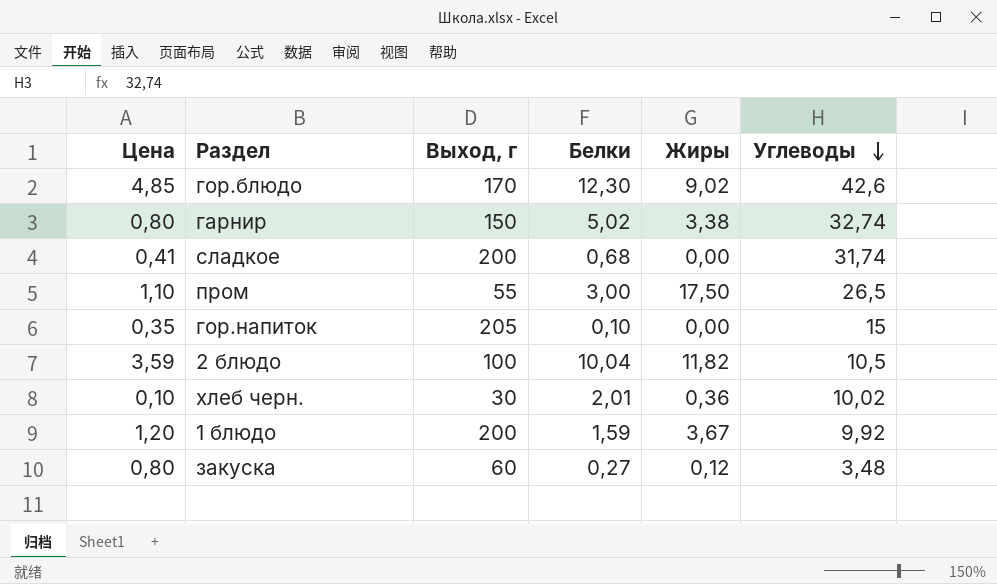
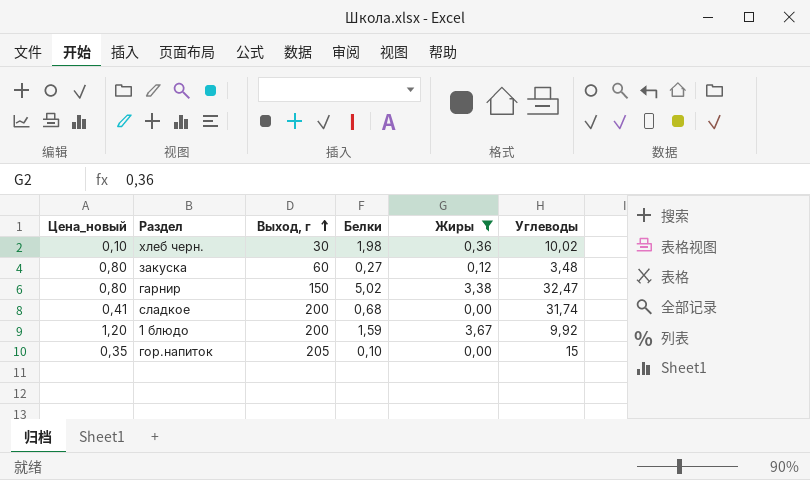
filter: none -> Жиры <= 3,67
row order: Углеводы descending -> Выход, г ascending
column name: Цена -> Цена_новый
хлеб черн. | Белки: 2,01 -> 1,98
гарнир | Углеводы: 32,74 -> 32,47

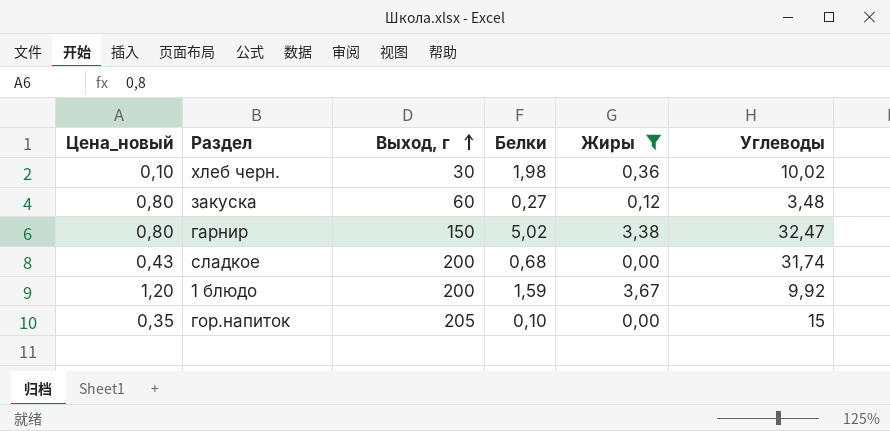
сладкое | Цена_новый: 0,41 -> 0,43

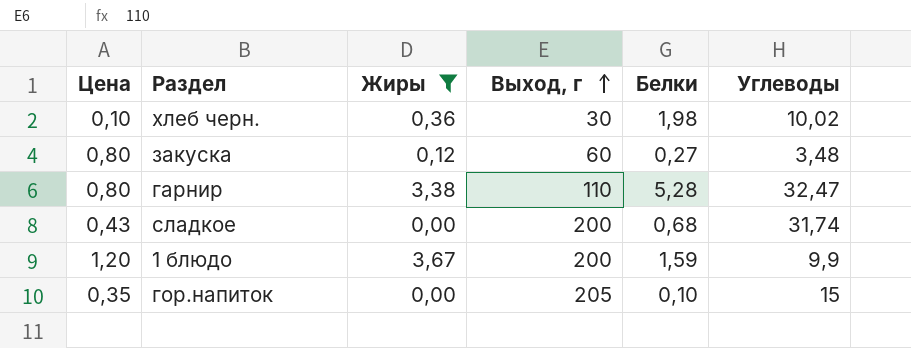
column name: Цена_новый -> Цена
column Жиры | position: 5 -> 3
гарнир | Выход, г: 150 -> 110
гарнир | Белки: 5,02 -> 5,28
1 блюдо | Углеводы: 9,92 -> 9,9

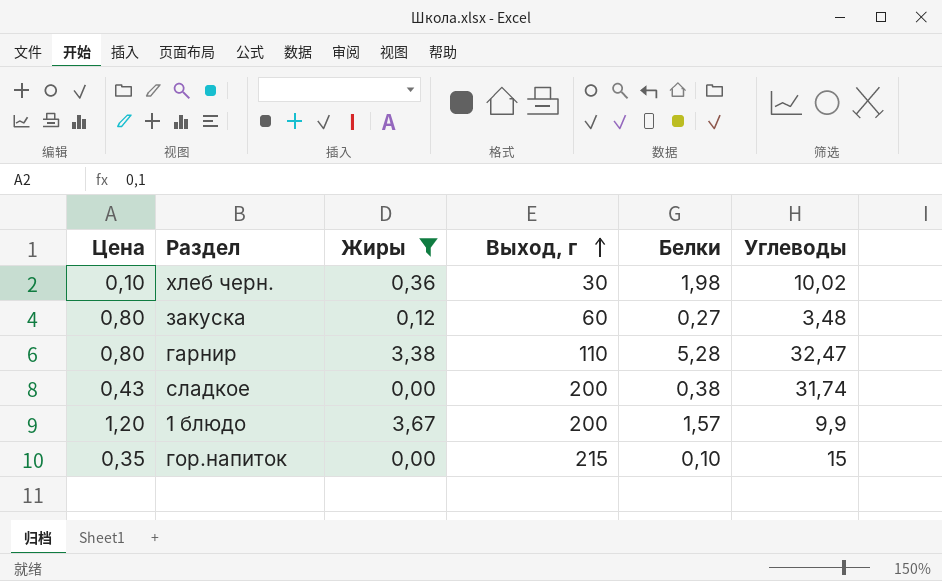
сладкое | Белки: 0,68 -> 0,38
1 блюдо | Белки: 1,59 -> 1,57
гор.напиток | Выход, г: 205 -> 215

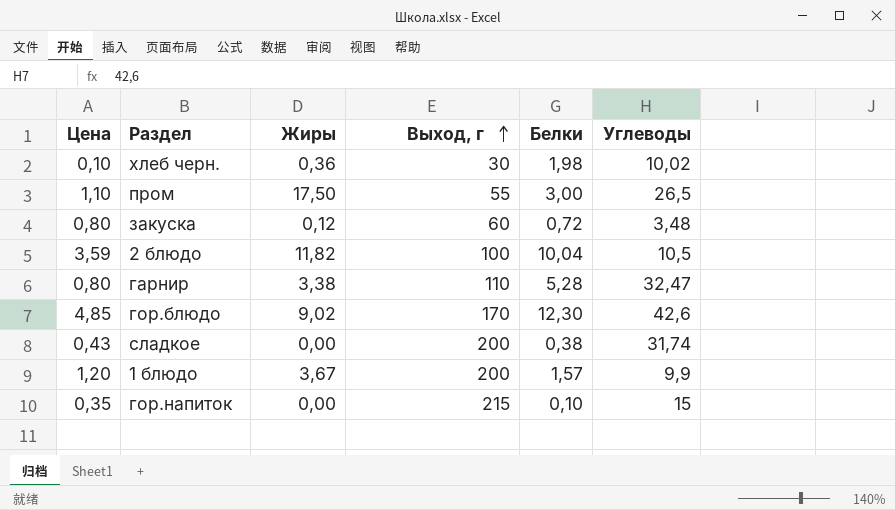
filter: Жиры <= 3,67 -> none
закуска | Белки: 0,27 -> 0,72

